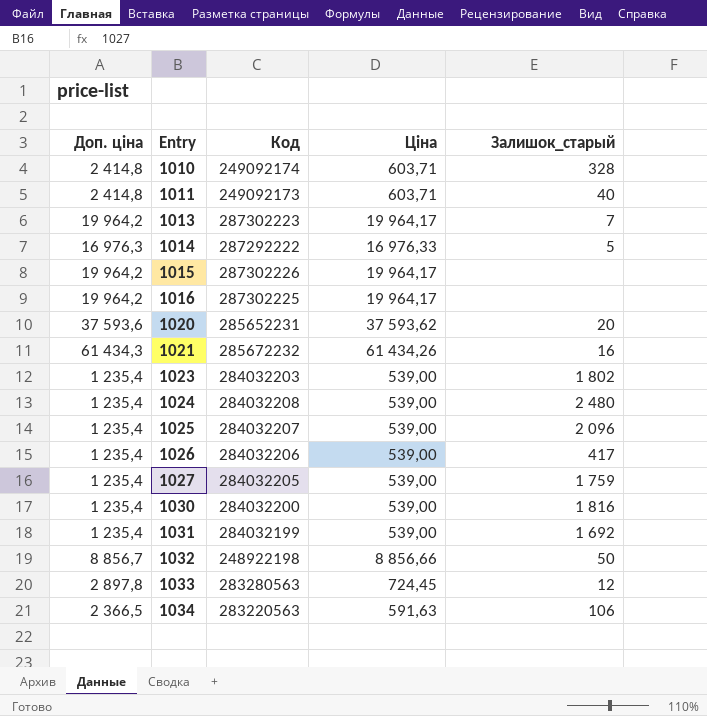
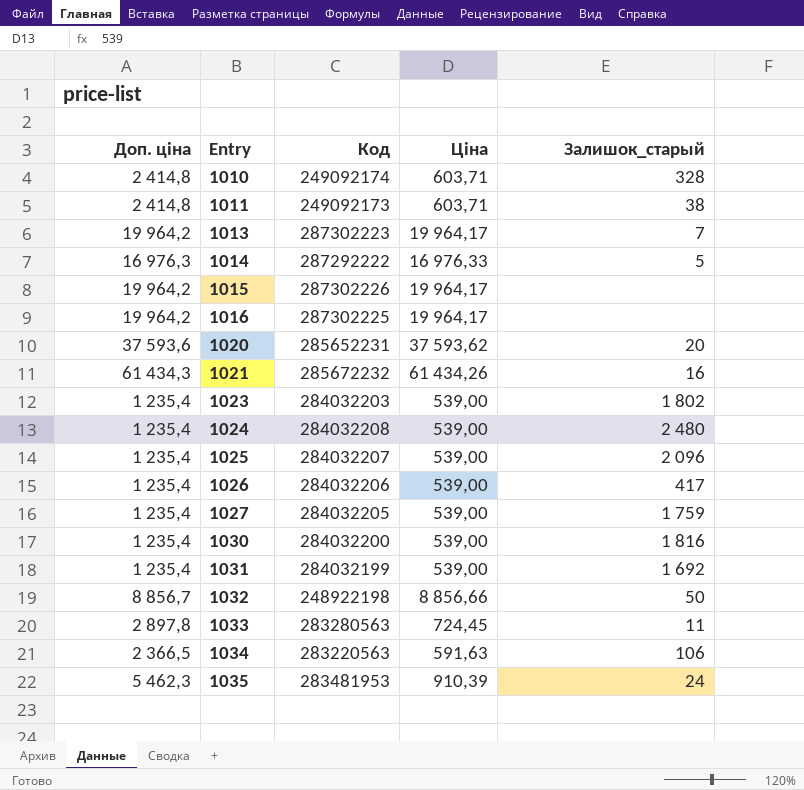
1011 | Залишок_старый: 40 -> 38
1033 | Залишок_старый: 12 -> 11
row 1035: none -> 5 462,3 | 283481953 | 910,39 | 24

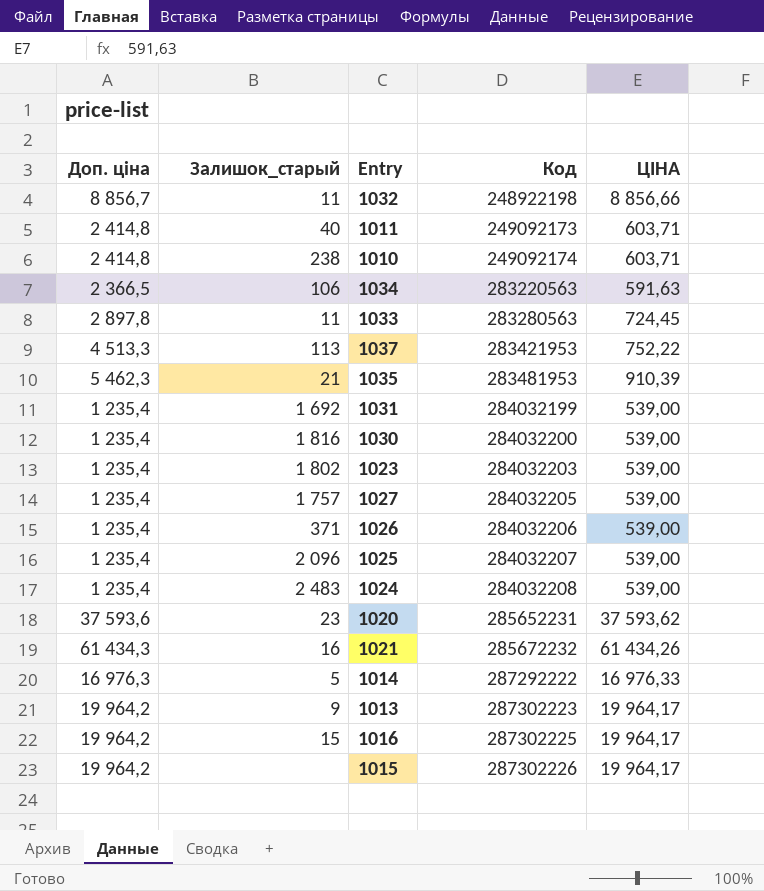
row order: Entry ascending -> Код ascending
column Залишок_старый | position: 5 -> 2
column name: Ціна -> ЦІНА
1032 | Залишок_старый: 50 -> 11
1011 | Залишок_старый: 38 -> 40
1010 | Залишок_старый: 328 -> 238
row 1037: none -> 4 513,3 | 113 | 283421953 | 752,22
1035 | Залишок_старый: 24 -> 21
1027 | Залишок_старый: 1 759 -> 1 757
1026 | Залишок_старый: 417 -> 371
1024 | Залишок_старый: 2 480 -> 2 483
1020 | Залишок_старый: 20 -> 23
1013 | Залишок_старый: 7 -> 9
1016 | Залишок_старый: none -> 15

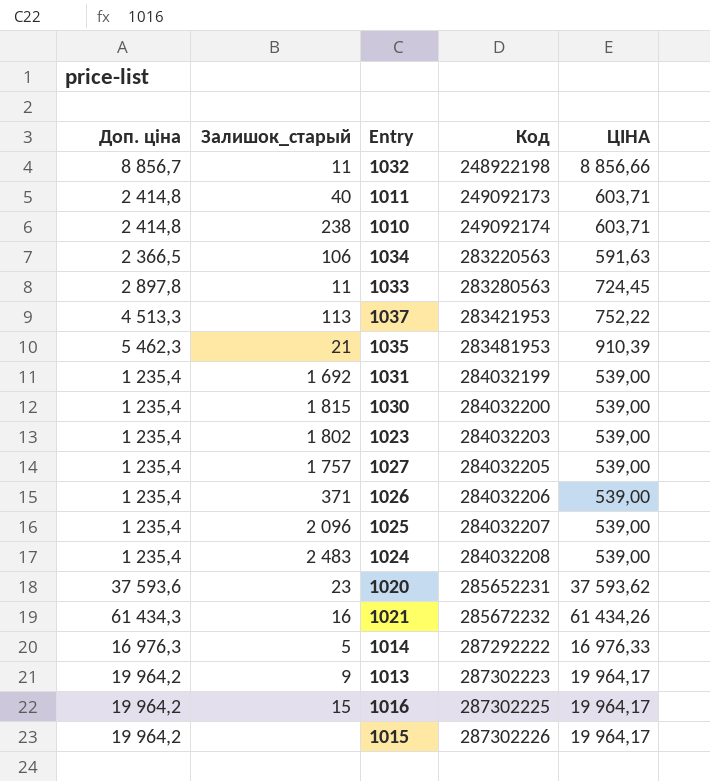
1030 | Залишок_старый: 1 816 -> 1 815

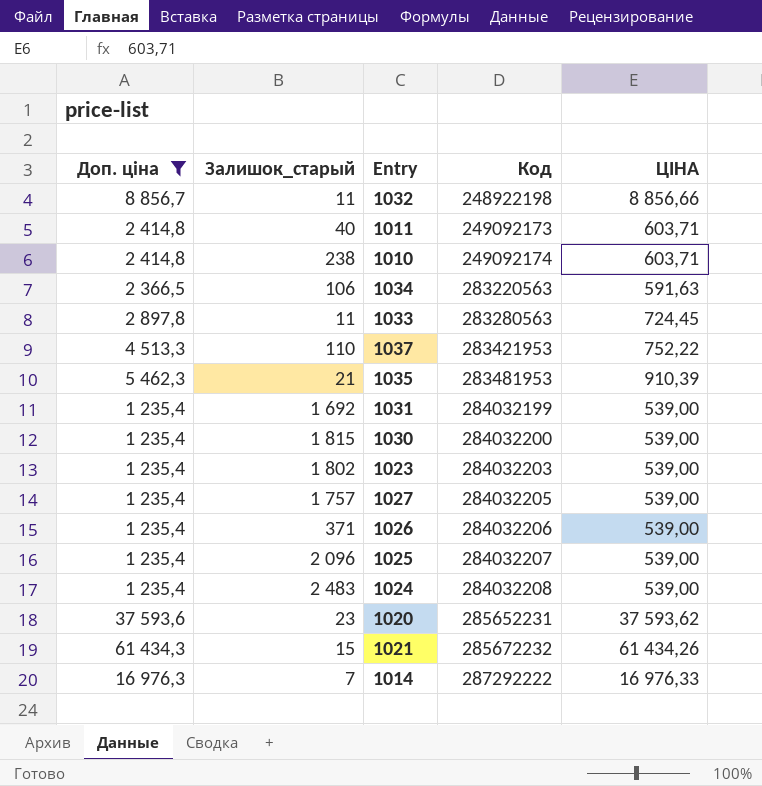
filter: none -> Доп. ціна != 19 964,2
1037 | Залишок_старый: 113 -> 110
1021 | Залишок_старый: 16 -> 15
1014 | Залишок_старый: 5 -> 7

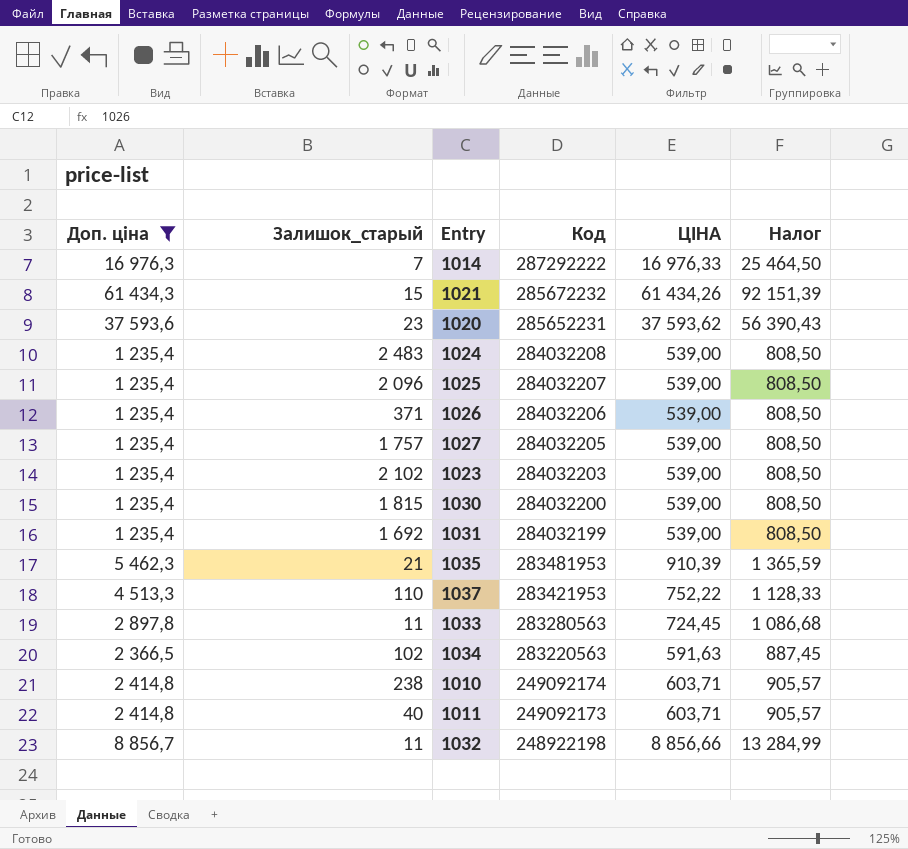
row order: Код ascending -> Код descending
column Налог | formula: none -> [ЦІНА] * 1,5
1023 | Залишок_старый: 1 802 -> 2 102
1034 | Залишок_старый: 106 -> 102

